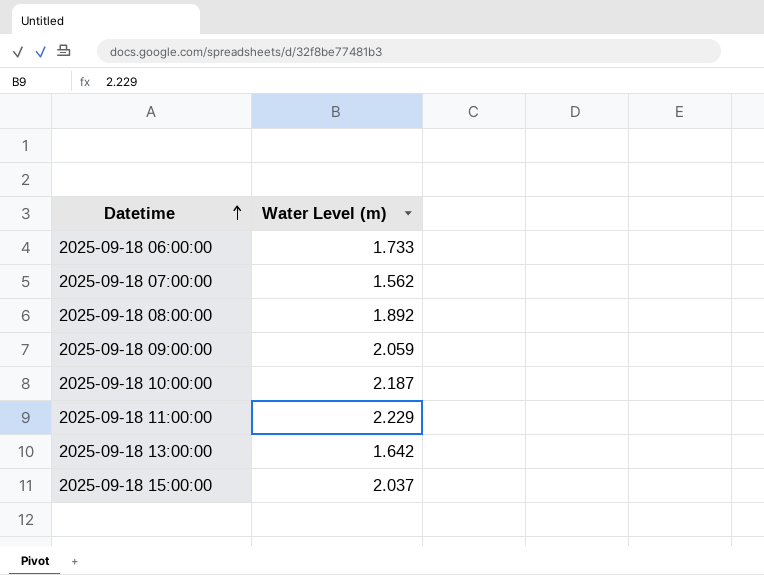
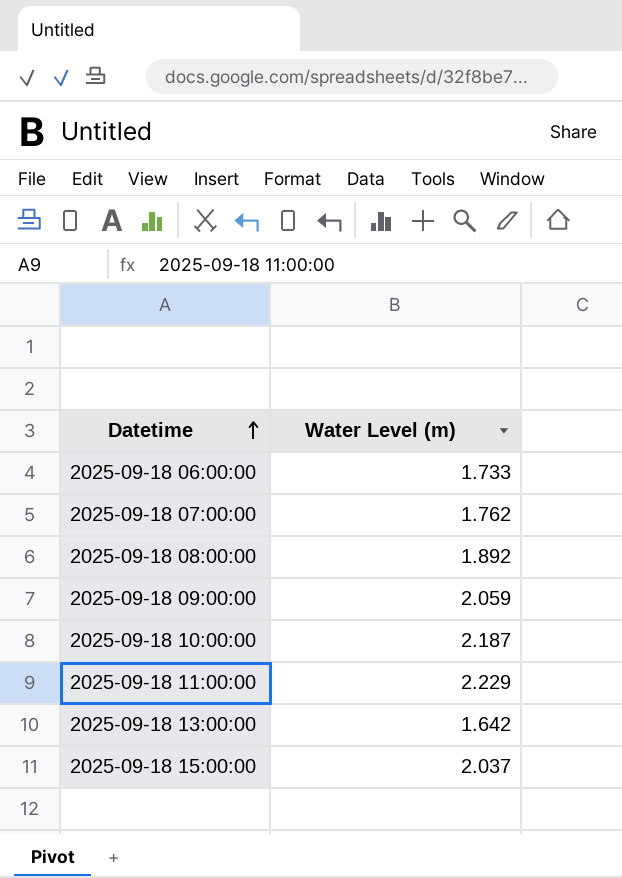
2025-09-18 07:00:00 | Water Level (m): 1.562 -> 1.762

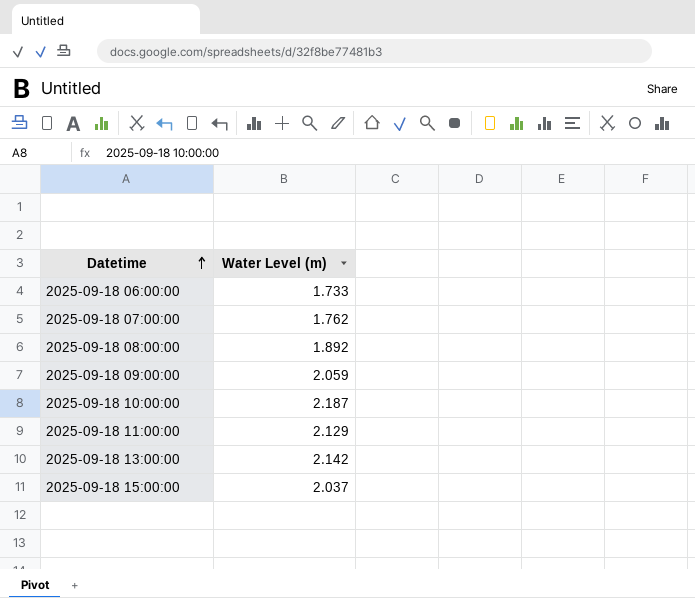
2025-09-18 11:00:00 | Water Level (m): 2.229 -> 2.129
2025-09-18 13:00:00 | Water Level (m): 1.642 -> 2.142

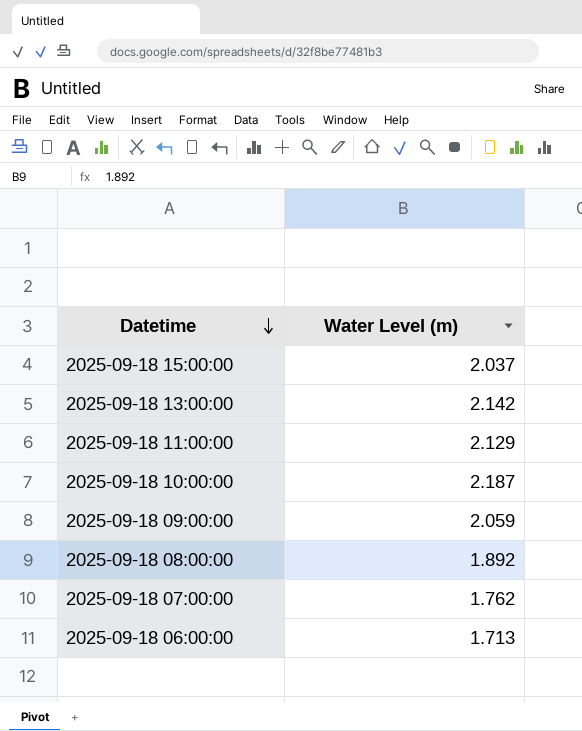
row order: Datetime ascending -> Datetime descending
2025-09-18 06:00:00 | Water Level (m): 1.733 -> 1.713

